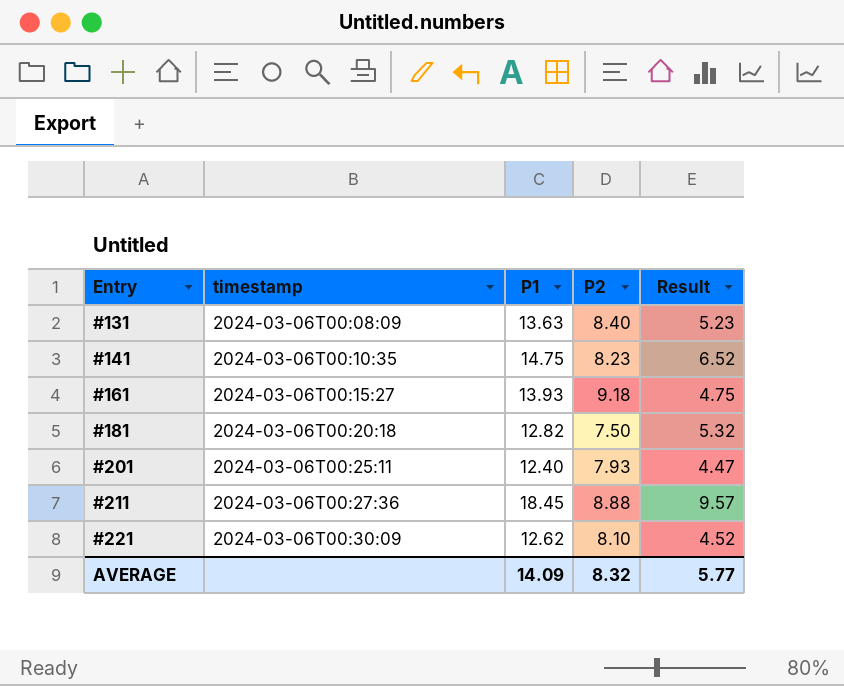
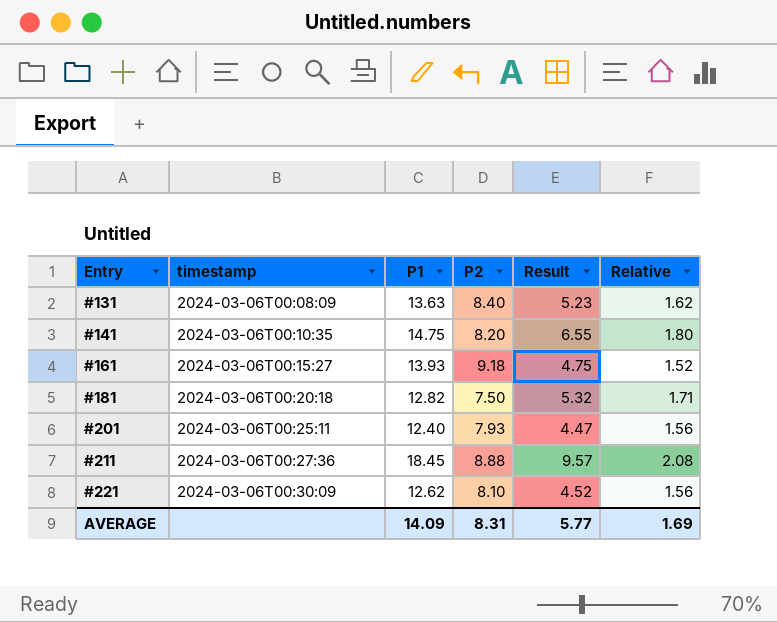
column Relative | formula: none -> [P1] / [P2]
#141 | P2: 8.23 -> 8.20
#141 | Result: 6.52 -> 6.55
AVERAGE | P2: 8.32 -> 8.31

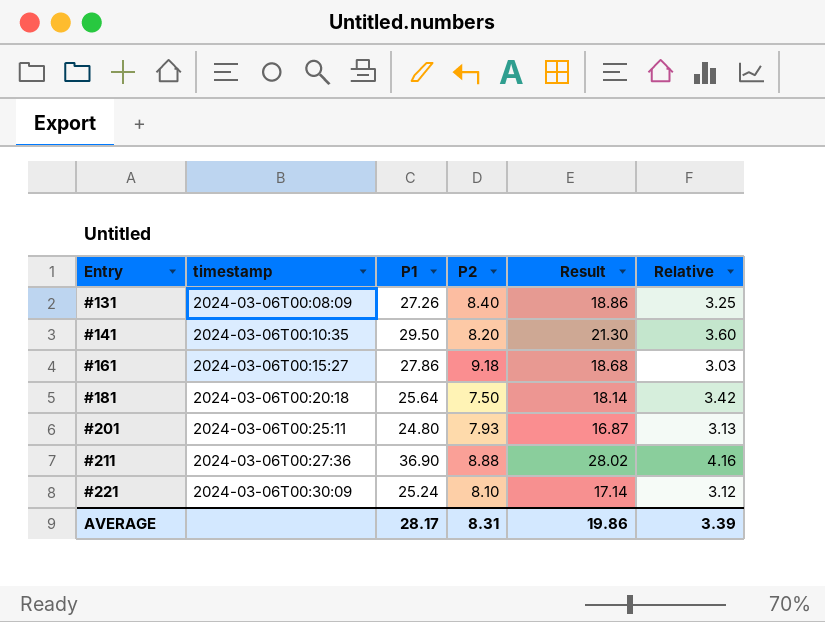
#131 | P1: 13.63 -> 27.26
#131 | Result: 5.23 -> 18.86
#131 | Relative: 1.62 -> 3.25
#141 | P1: 14.75 -> 29.50
#141 | Result: 6.55 -> 21.30
#141 | Relative: 1.80 -> 3.60
#161 | P1: 13.93 -> 27.86
#161 | Result: 4.75 -> 18.68
#161 | Relative: 1.52 -> 3.03
#181 | P1: 12.82 -> 25.64
#181 | Result: 5.32 -> 18.14
#181 | Relative: 1.71 -> 3.42
#201 | P1: 12.40 -> 24.80
#201 | Result: 4.47 -> 16.87
#201 | Relative: 1.56 -> 3.13
#211 | P1: 18.45 -> 36.90
#211 | Result: 9.57 -> 28.02
#211 | Relative: 2.08 -> 4.16
#221 | P1: 12.62 -> 25.24
#221 | Result: 4.52 -> 17.14
#221 | Relative: 1.56 -> 3.12
AVERAGE | P1: 14.09 -> 28.17
AVERAGE | Result: 5.77 -> 19.86
AVERAGE | Relative: 1.69 -> 3.39

